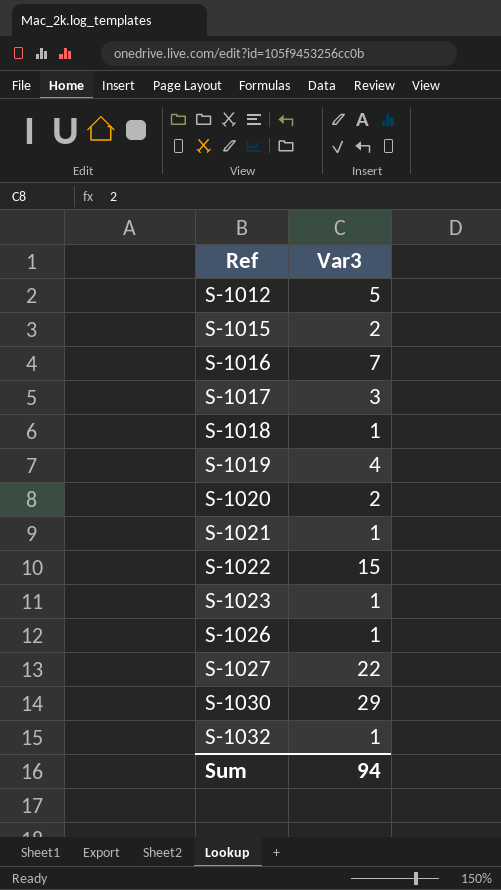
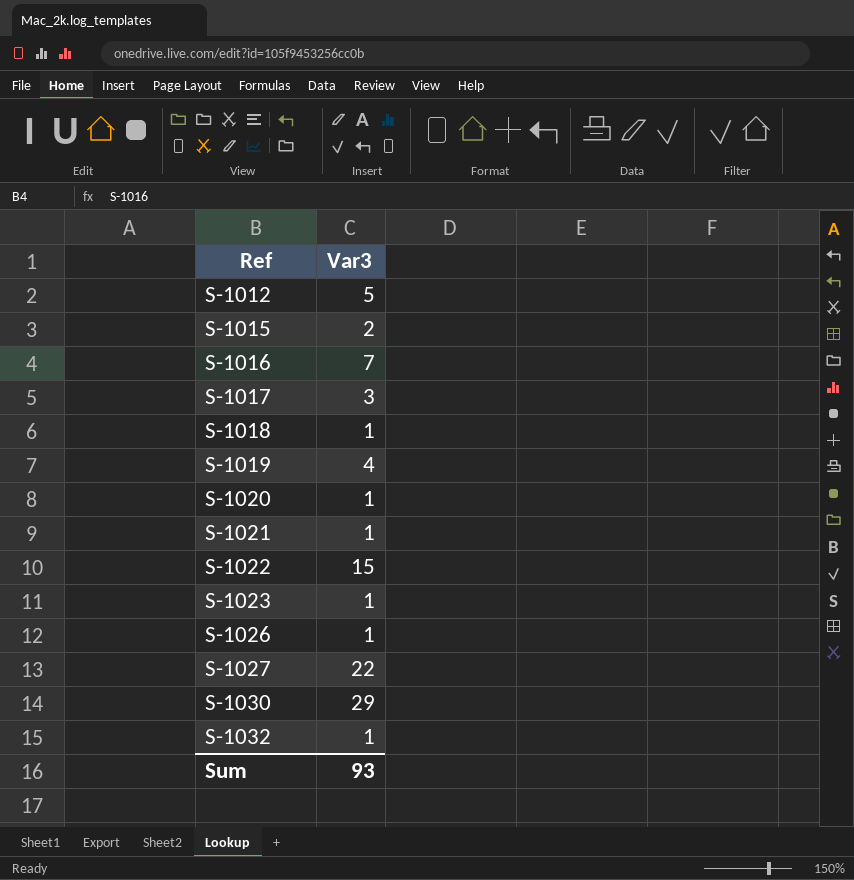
S-1020 | Var3: 2 -> 1
Sum | Var3: 94 -> 93

